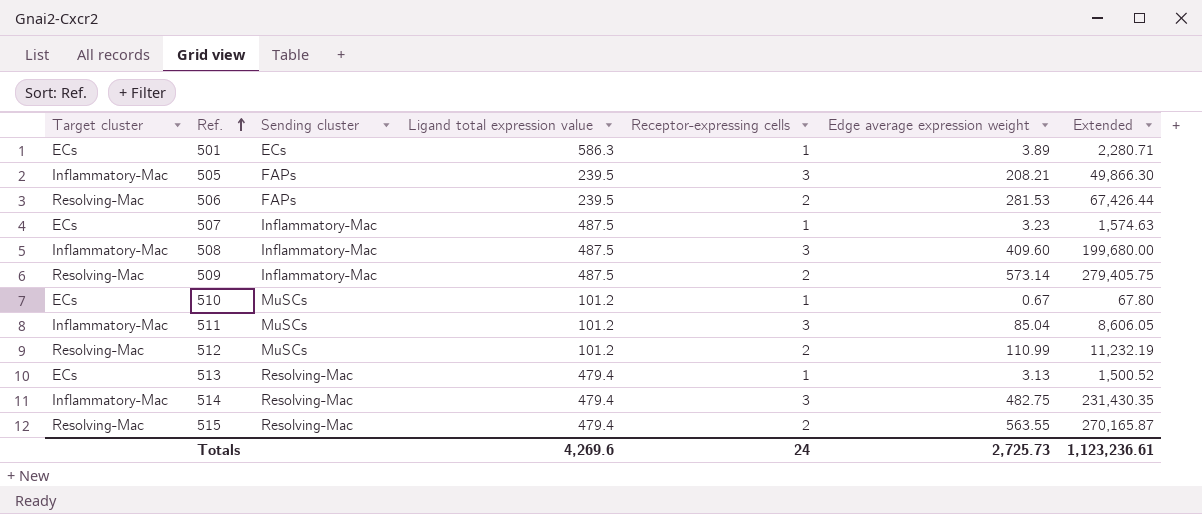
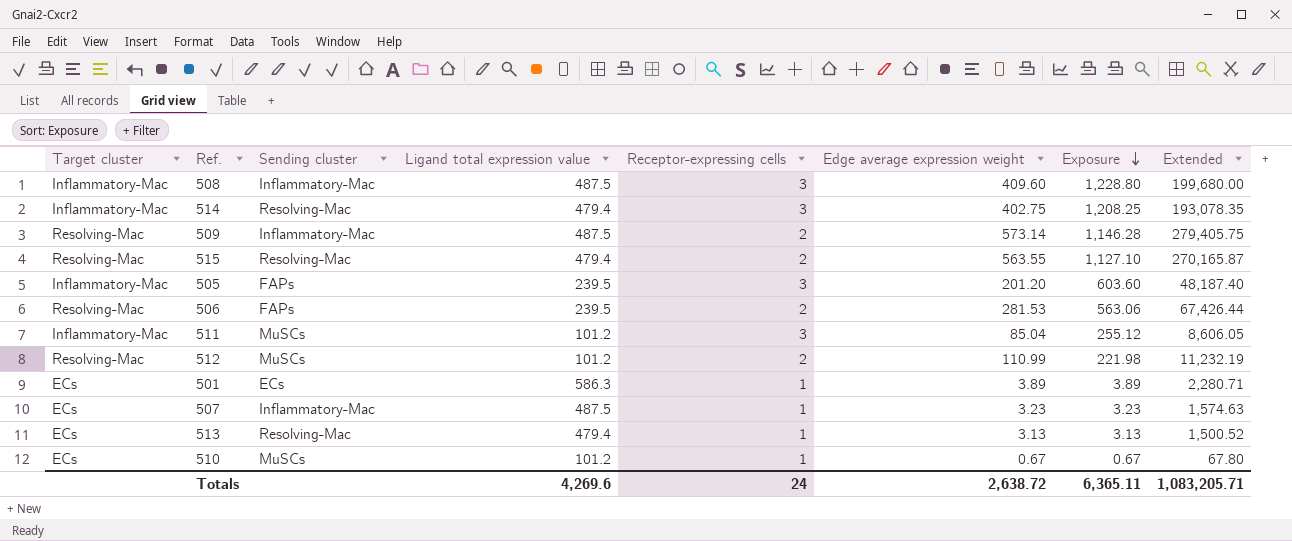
row order: Ref. ascending -> Exposure descending
column Exposure | formula: none -> [Receptor-expressing cells] * [Edge average expression weight]
514 | Edge average expression weight: 482.75 -> 402.75
514 | Extended: 231,430.35 -> 193,078.35
505 | Edge average expression weight: 208.21 -> 201.20
505 | Extended: 49,866.30 -> 48,187.40
Totals | Edge average expression weight: 2,725.73 -> 2,638.72
Totals | Extended: 1,123,236.61 -> 1,083,205.71

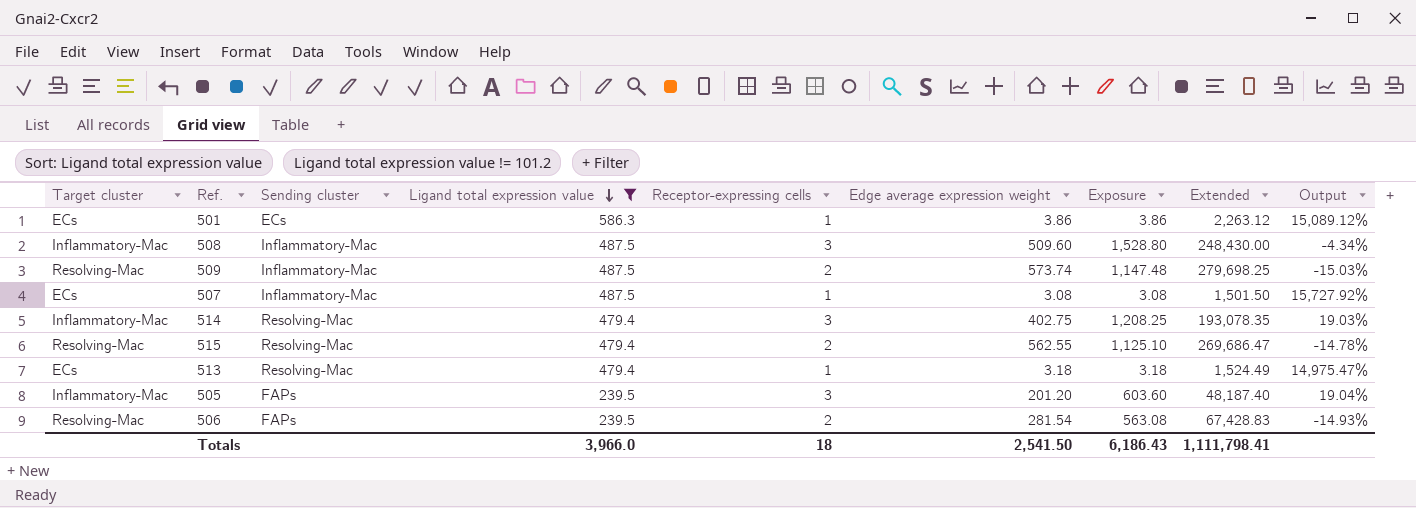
filter: none -> Ligand total expression value != 101.2
row order: Exposure descending -> Ligand total expression value descending
column Output | formula: none -> ([Ligand total expression value] - [Edge average expression weight]) / [Edge average expression weight]
501 | Edge average expression weight: 3.89 -> 3.86
501 | Exposure: 3.89 -> 3.86
501 | Extended: 2,280.71 -> 2,263.12
508 | Edge average expression weight: 409.60 -> 509.60
508 | Exposure: 1,228.80 -> 1,528.80
508 | Extended: 199,680.00 -> 248,430.00
509 | Edge average expression weight: 573.14 -> 573.74
509 | Exposure: 1,146.28 -> 1,147.48
509 | Extended: 279,405.75 -> 279,698.25
507 | Edge average expression weight: 3.23 -> 3.08
507 | Exposure: 3.23 -> 3.08
507 | Extended: 1,574.63 -> 1,501.50
515 | Edge average expression weight: 563.55 -> 562.55
515 | Exposure: 1,127.10 -> 1,125.10
515 | Extended: 270,165.87 -> 269,686.47
513 | Edge average expression weight: 3.13 -> 3.18
513 | Exposure: 3.13 -> 3.18
513 | Extended: 1,500.52 -> 1,524.49
506 | Edge average expression weight: 281.53 -> 281.54
506 | Exposure: 563.06 -> 563.08
506 | Extended: 67,426.44 -> 67,428.83
Totals | Ligand total expression value: 4,269.6 -> 3,966.0
Totals | Receptor-expressing cells: 24 -> 18
Totals | Edge average expression weight: 2,638.72 -> 2,541.50
Totals | Exposure: 6,365.11 -> 6,186.43
Totals | Extended: 1,083,205.71 -> 1,111,798.41

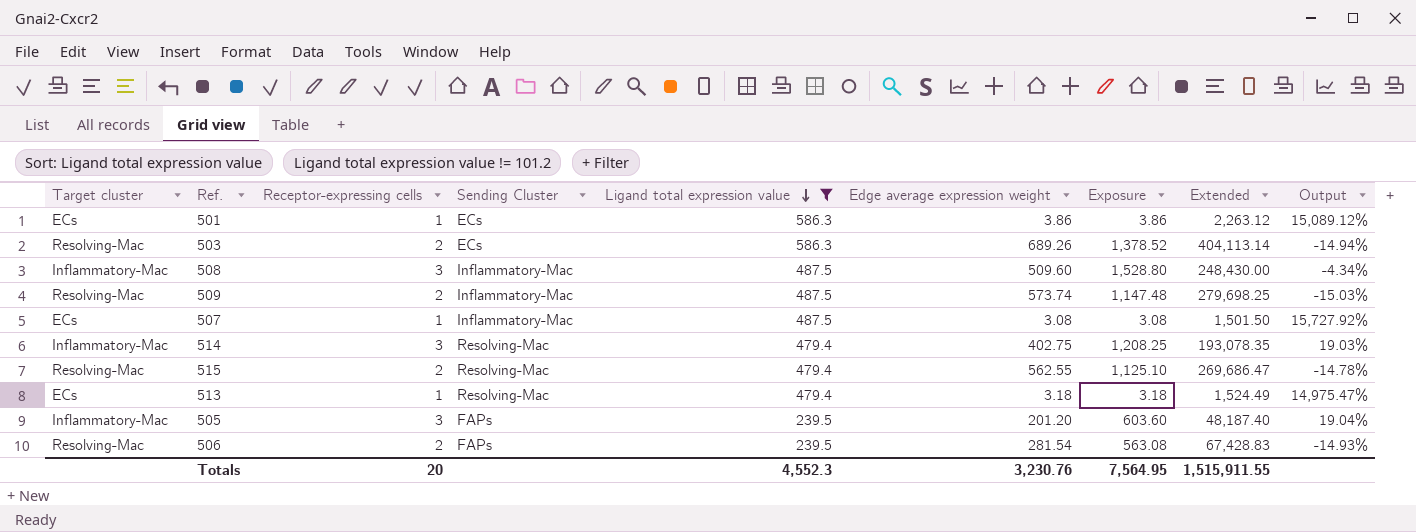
column Receptor-expressing cells | position: 5 -> 3
column name: Sending cluster -> Sending Cluster
row 503: none -> Resolving-Mac | 2 | ECs | 586.3 | 689.26 | 1,378.52 | 404,113.14 | -14.94%
Totals | Receptor-expressing cells: 18 -> 20
Totals | Ligand total expression value: 3,966.0 -> 4,552.3
Totals | Edge average expression weight: 2,541.50 -> 3,230.76
Totals | Exposure: 6,186.43 -> 7,564.95
Totals | Extended: 1,111,798.41 -> 1,515,911.55

